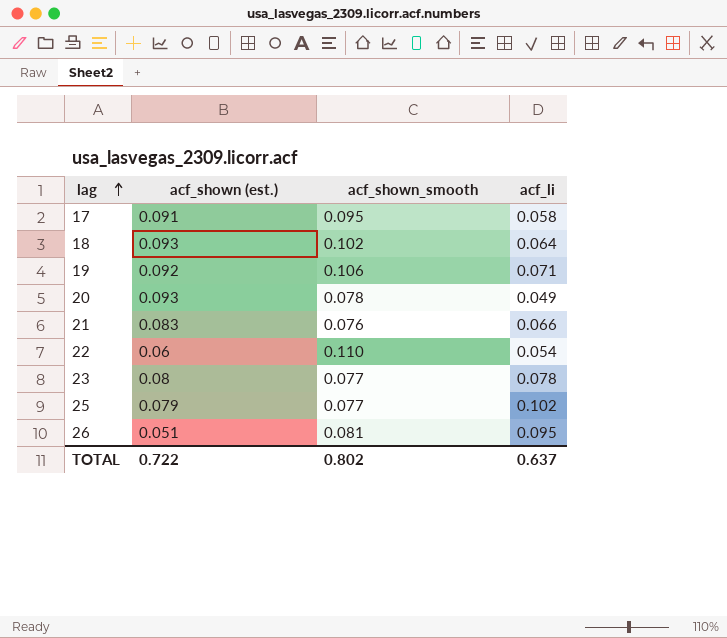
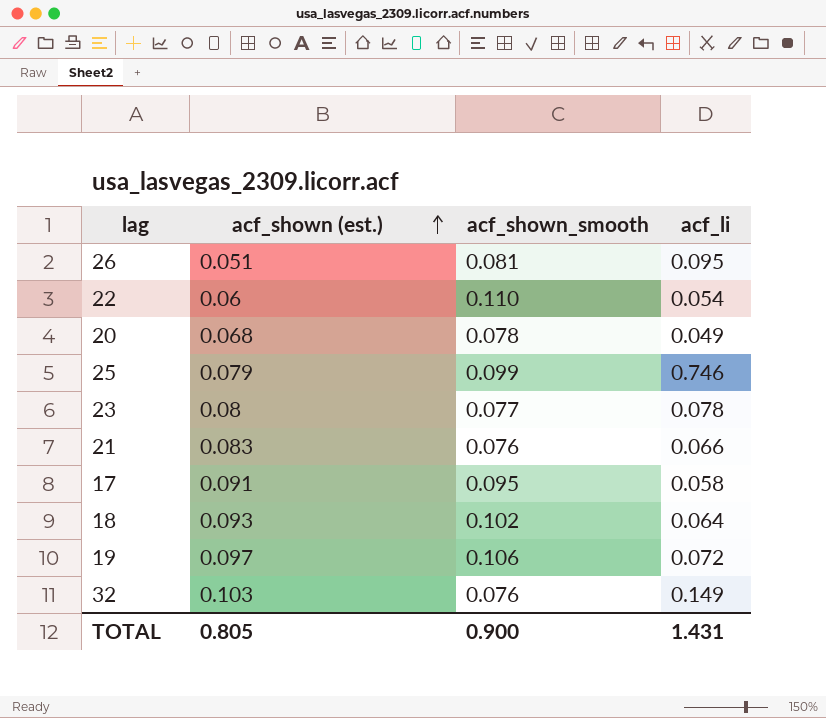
row order: lag ascending -> acf_shown (est.) ascending
20 | acf_shown (est.): 0.093 -> 0.068
25 | acf_shown_smooth: 0.077 -> 0.099
25 | acf_li: 0.102 -> 0.746
19 | acf_shown (est.): 0.092 -> 0.097
19 | acf_li: 0.071 -> 0.072
row 32: none -> 0.103 | 0.076 | 0.149
TOTAL | acf_shown (est.): 0.722 -> 0.805
TOTAL | acf_shown_smooth: 0.802 -> 0.900
TOTAL | acf_li: 0.637 -> 1.431

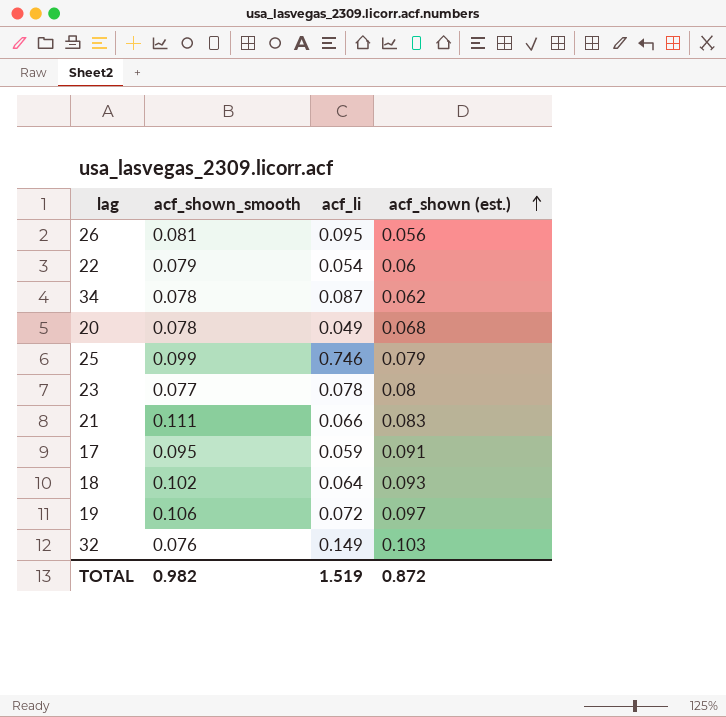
column acf_shown (est.) | position: 2 -> 4
26 | acf_shown (est.): 0.051 -> 0.056
22 | acf_shown_smooth: 0.110 -> 0.079
row 34: none -> 0.078 | 0.087 | 0.062
21 | acf_shown_smooth: 0.076 -> 0.111
17 | acf_li: 0.058 -> 0.059
TOTAL | acf_shown_smooth: 0.900 -> 0.982
TOTAL | acf_li: 1.431 -> 1.519
TOTAL | acf_shown (est.): 0.805 -> 0.872

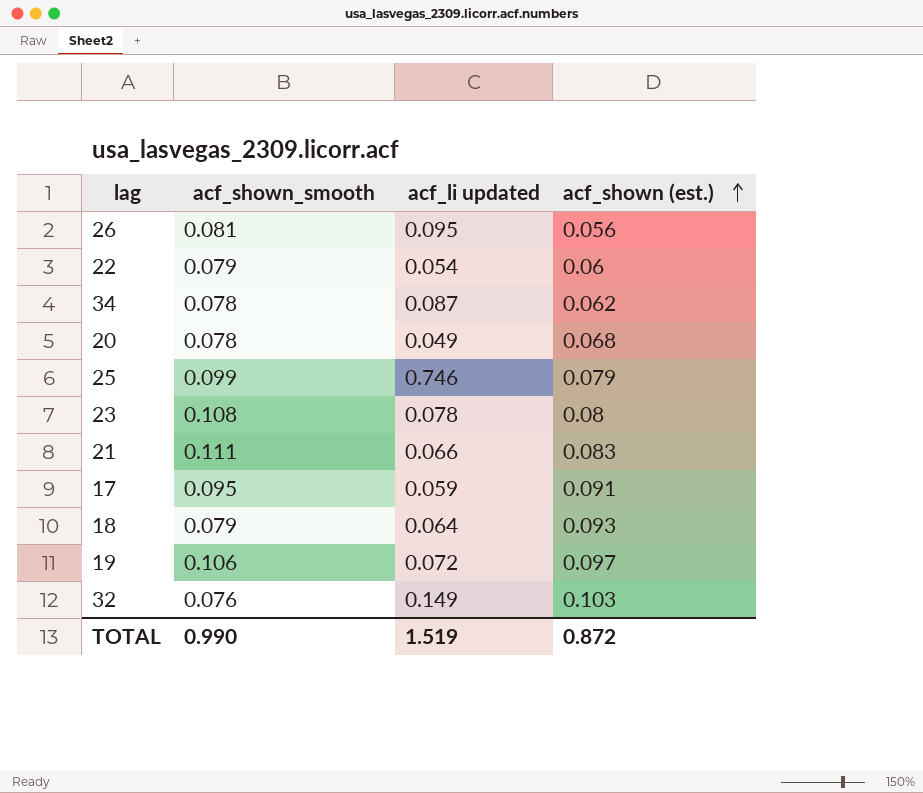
column name: acf_li -> acf_li updated
23 | acf_shown_smooth: 0.077 -> 0.108
18 | acf_shown_smooth: 0.102 -> 0.079
TOTAL | acf_shown_smooth: 0.982 -> 0.990

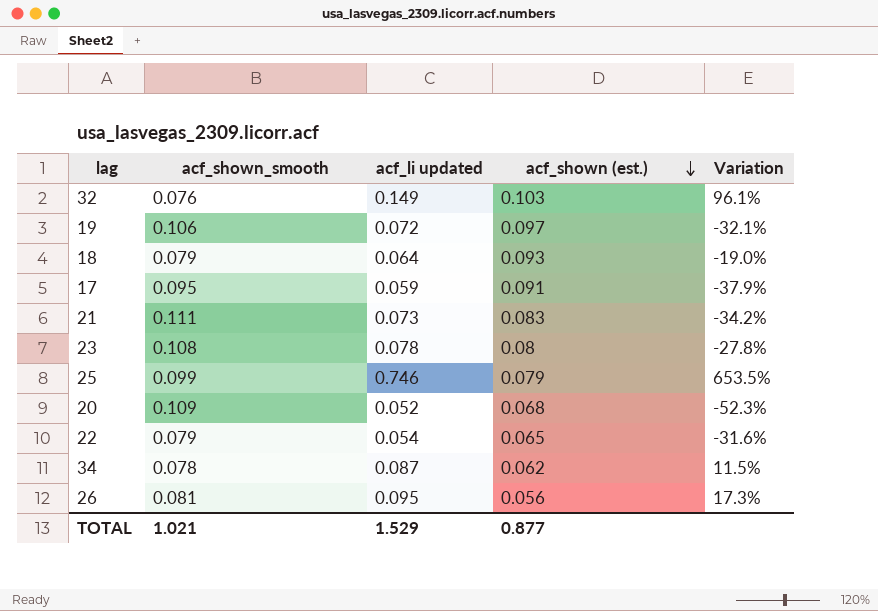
row order: acf_shown (est.) ascending -> acf_shown (est.) descending
column Variation | formula: none -> ([acf_li updated] - [acf_shown_smooth]) / [acf_shown_smooth]
21 | acf_li updated: 0.066 -> 0.073
20 | acf_shown_smooth: 0.078 -> 0.109
20 | acf_li updated: 0.049 -> 0.052
22 | acf_shown (est.): 0.06 -> 0.065
TOTAL | acf_shown_smooth: 0.990 -> 1.021
TOTAL | acf_li updated: 1.519 -> 1.529
TOTAL | acf_shown (est.): 0.872 -> 0.877

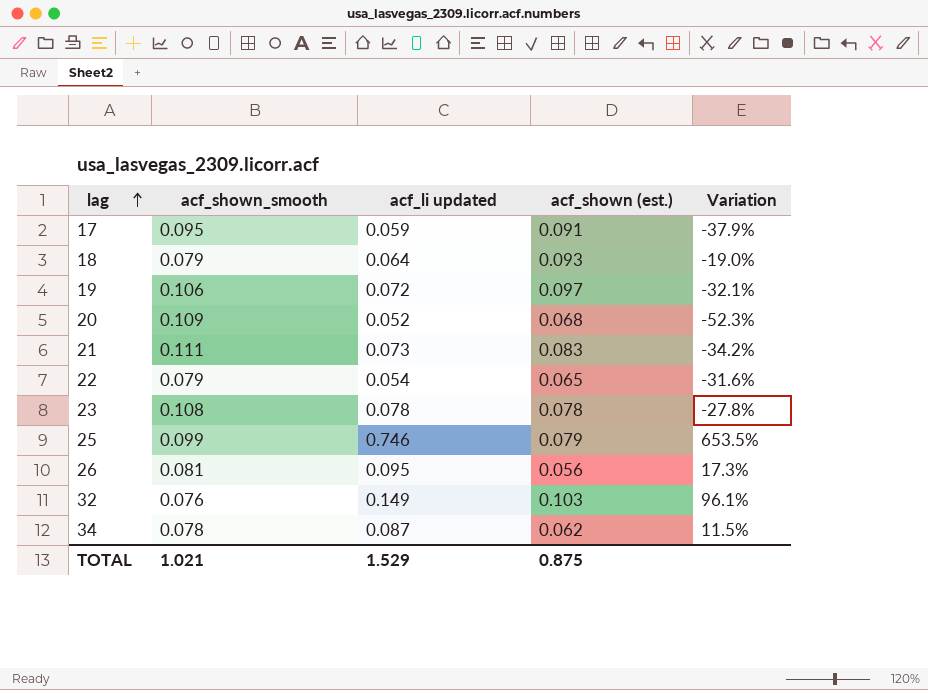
row order: acf_shown (est.) descending -> lag ascending
23 | acf_shown (est.): 0.08 -> 0.078
TOTAL | acf_shown (est.): 0.877 -> 0.875

